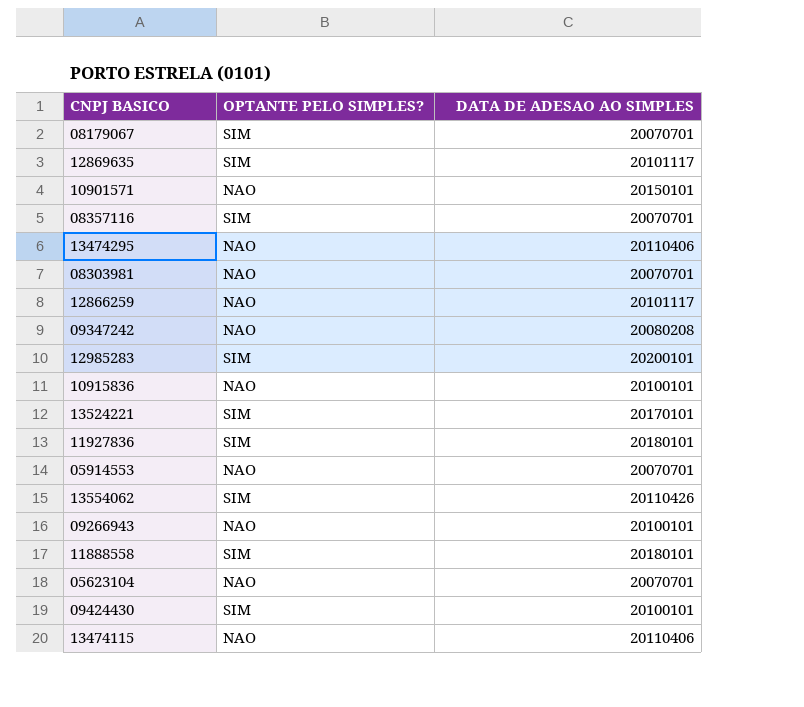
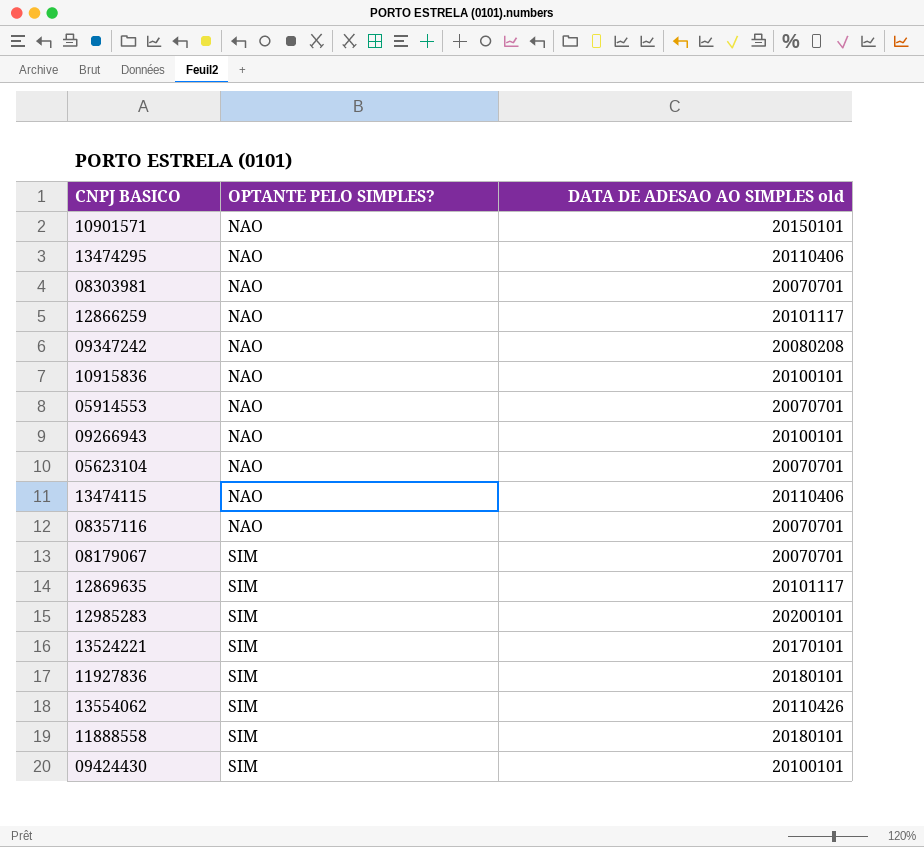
row order: none -> OPTANTE PELO SIMPLES? ascending
column name: DATA DE ADESAO AO SIMPLES -> DATA DE ADESAO AO SIMPLES old
08357116 | OPTANTE PELO SIMPLES?: SIM -> NAO

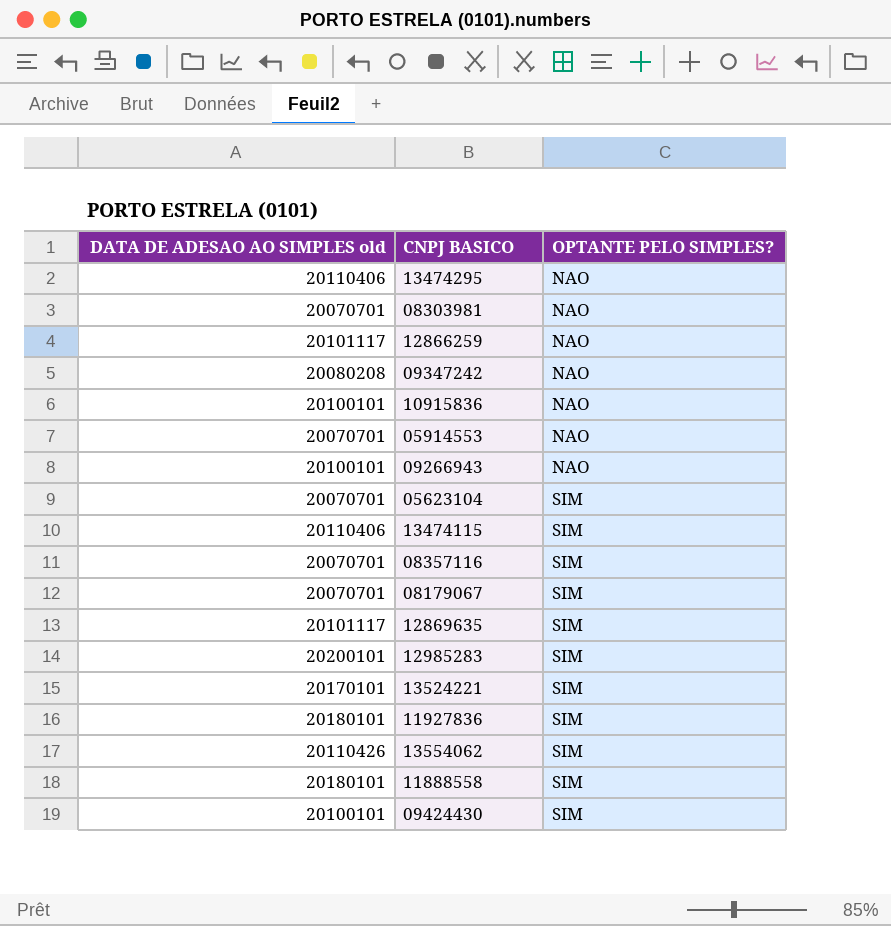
column DATA DE ADESAO AO SIMPLES old | position: 3 -> 1
row 10901571: NAO | 20150101 -> none
05623104 | OPTANTE PELO SIMPLES?: NAO -> SIM
13474115 | OPTANTE PELO SIMPLES?: NAO -> SIM
08357116 | OPTANTE PELO SIMPLES?: NAO -> SIM

